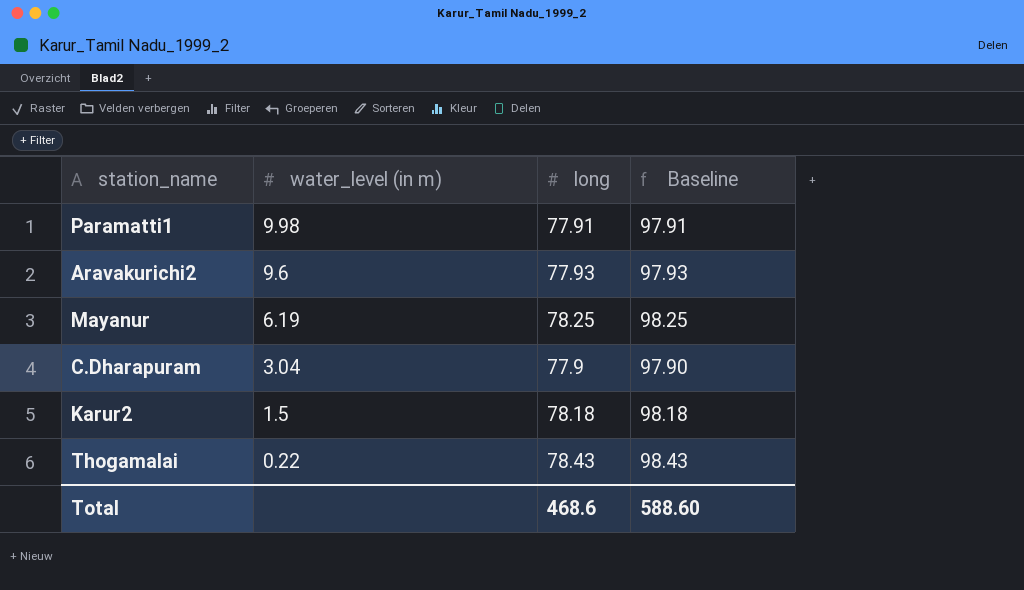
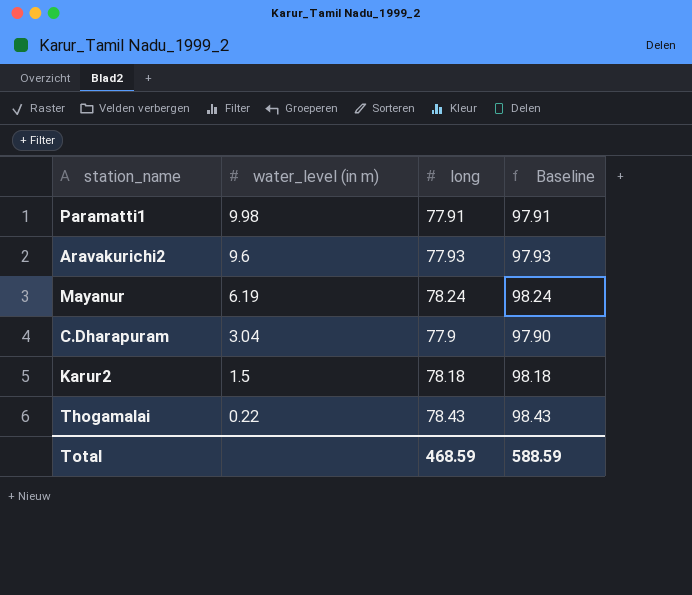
Mayanur | long: 78.25 -> 78.24
Mayanur | Baseline: 98.25 -> 98.24
Total | long: 468.6 -> 468.59
Total | Baseline: 588.60 -> 588.59

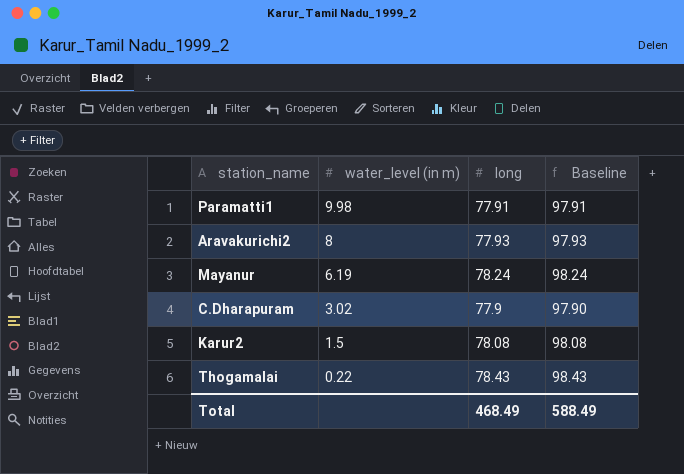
Aravakurichi2 | water_level (in m): 9.6 -> 8
C.Dharapuram | water_level (in m): 3.04 -> 3.02
Karur2 | long: 78.18 -> 78.08
Karur2 | Baseline: 98.18 -> 98.08
Total | long: 468.59 -> 468.49
Total | Baseline: 588.59 -> 588.49

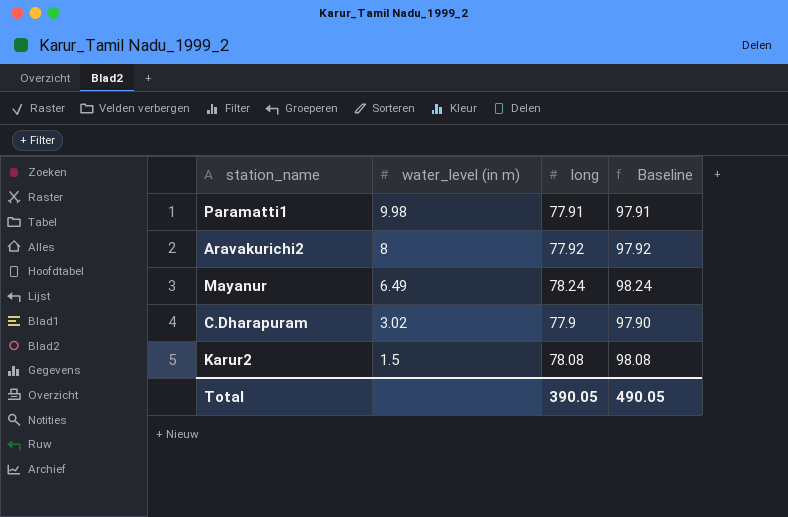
row Thogamalai: 0.22 | 78.43 | 98.43 -> none
Aravakurichi2 | long: 77.93 -> 77.92
Aravakurichi2 | Baseline: 97.93 -> 97.92
Mayanur | water_level (in m): 6.19 -> 6.49
Total | long: 468.49 -> 390.05
Total | Baseline: 588.49 -> 490.05

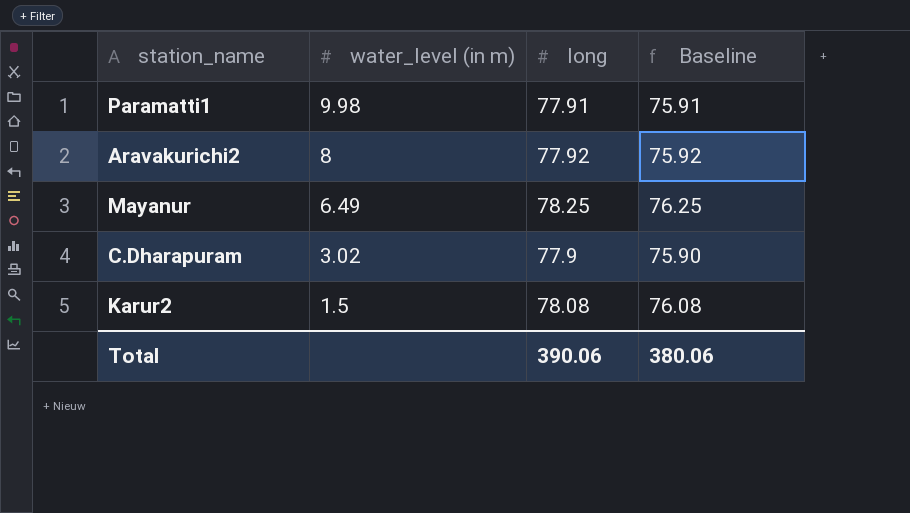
column Baseline | formula: [long] + 20 -> [long] - 2
Mayanur | long: 78.24 -> 78.25
Total | long: 390.05 -> 390.06
Total | Baseline: 490.05 -> 380.06

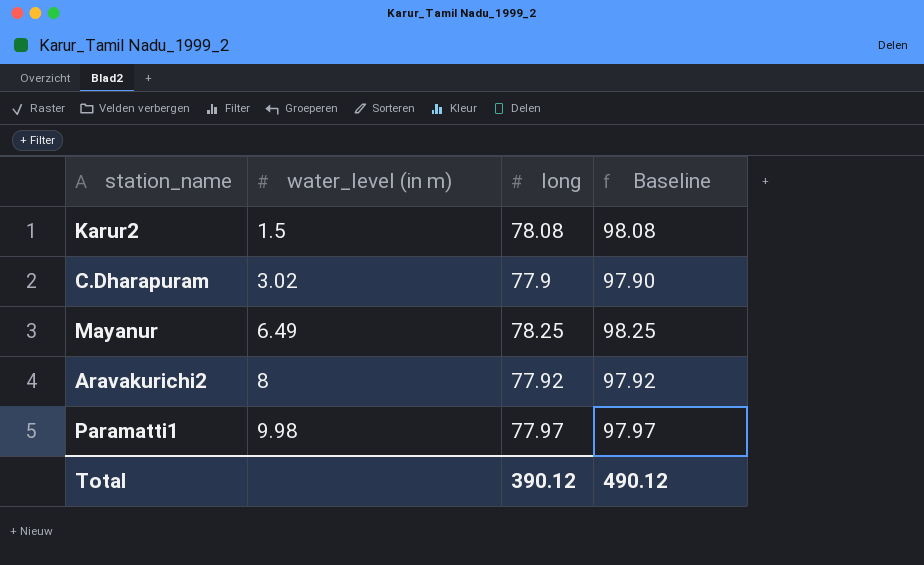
row order: water_level (in m) descending -> water_level (in m) ascending
column Baseline | formula: [long] - 2 -> [long] + 20
Paramatti1 | long: 77.91 -> 77.97
Total | long: 390.06 -> 390.12
Total | Baseline: 380.06 -> 490.12

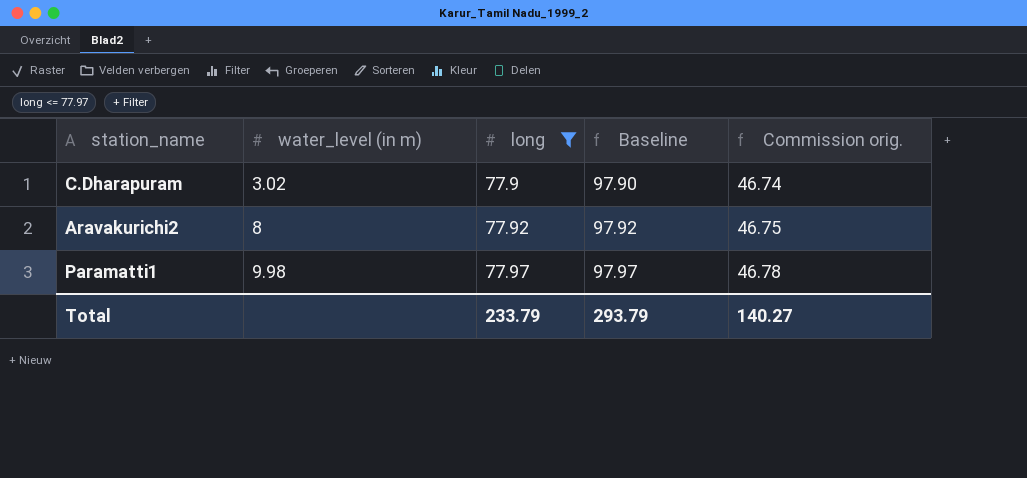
filter: none -> long <= 77.97
column Commission orig. | formula: none -> [long] * 0.6
Total | long: 390.12 -> 233.79
Total | Baseline: 490.12 -> 293.79

